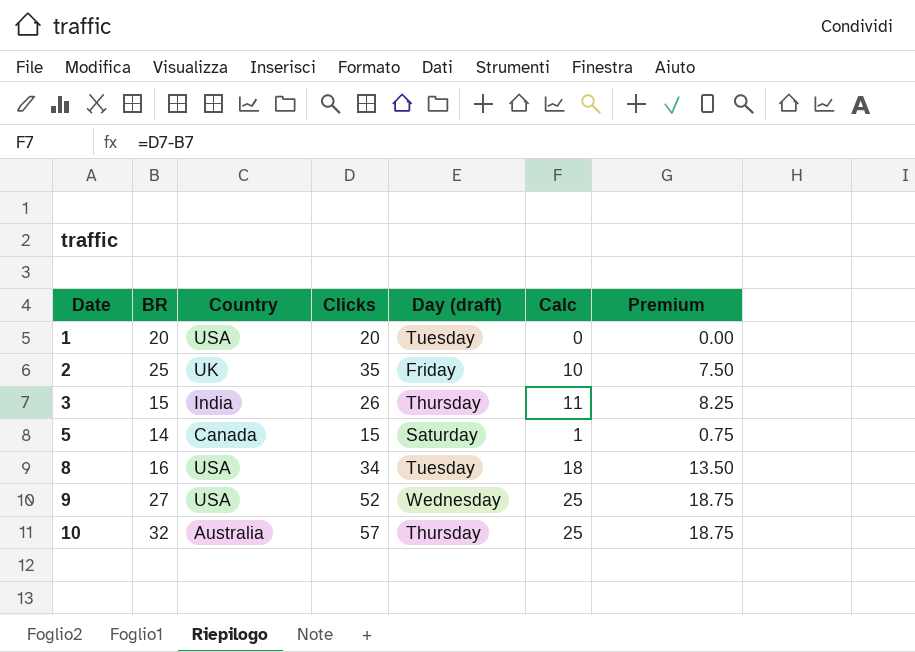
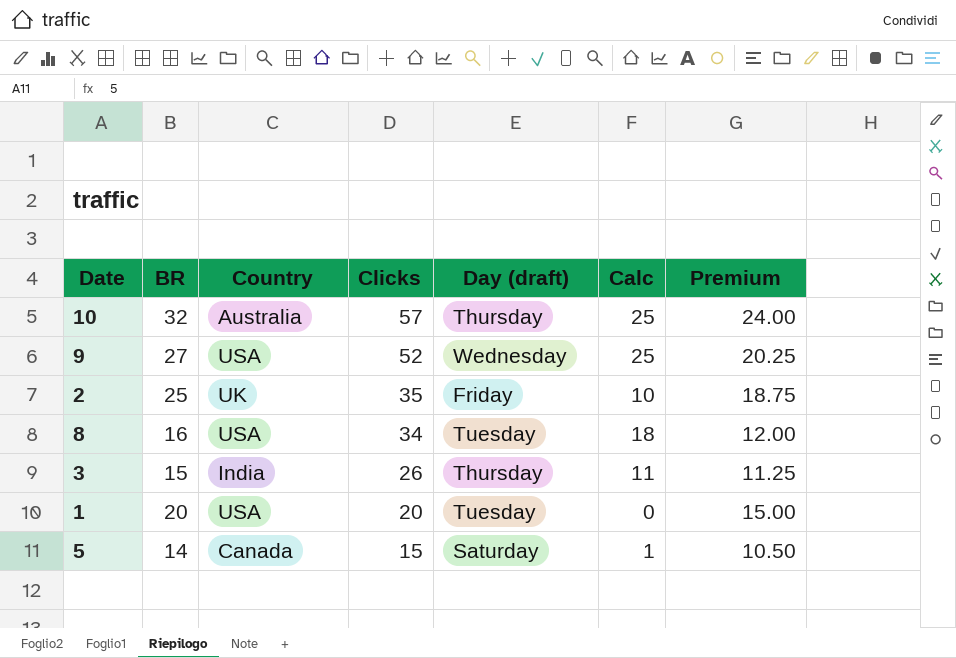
row order: Date ascending -> Clicks descending
column Premium | formula: [Calc] * 0.75 -> [BR] * 0.75

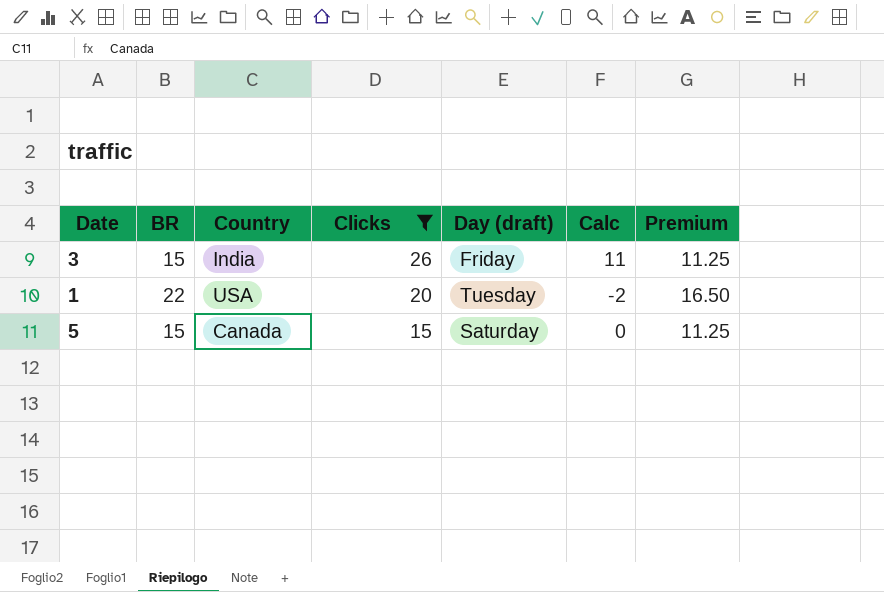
filter: none -> Clicks <= 26
3 | Day (draft): Thursday -> Friday
1 | BR: 20 -> 22
1 | Calc: 0 -> -2
1 | Premium: 15.00 -> 16.50
5 | BR: 14 -> 15
5 | Calc: 1 -> 0
5 | Premium: 10.50 -> 11.25

